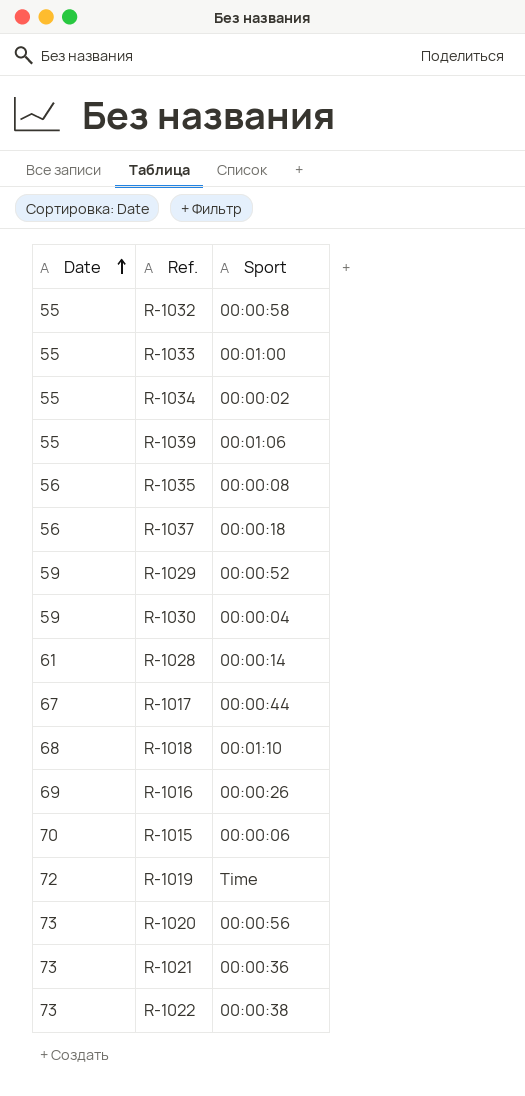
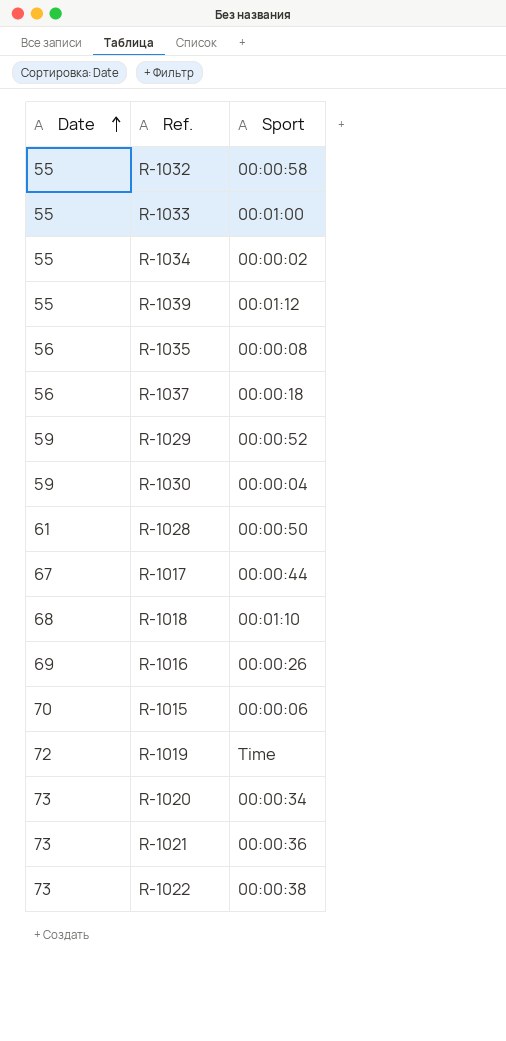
R-1039 | Sport: 00:01:06 -> 00:01:12
R-1028 | Sport: 00:00:14 -> 00:00:50
R-1020 | Sport: 00:00:56 -> 00:00:34

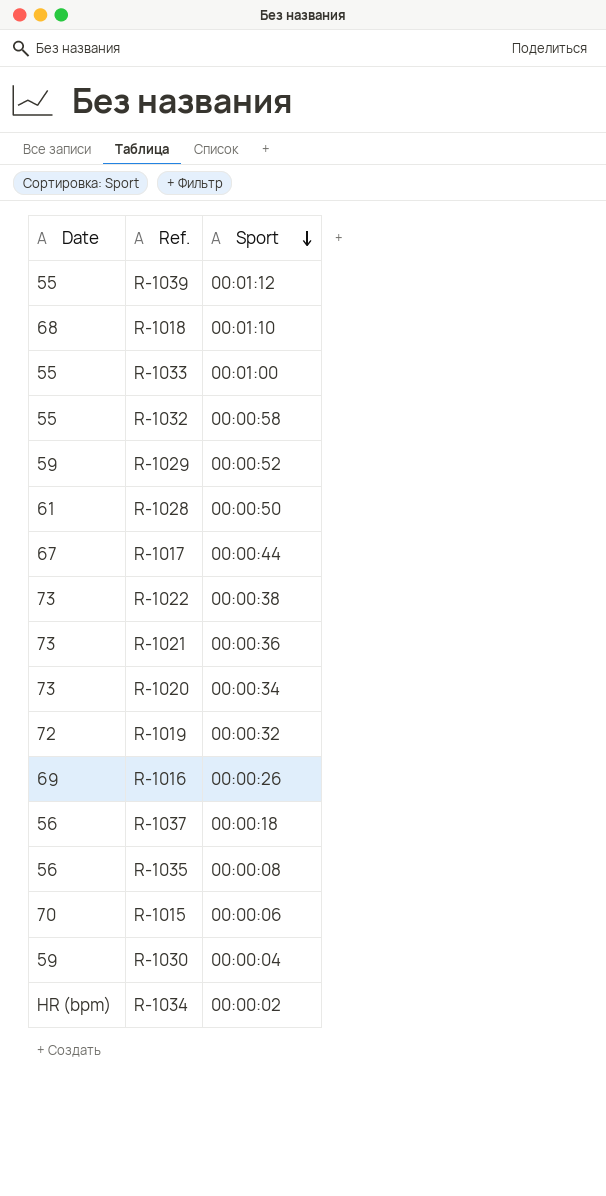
row order: Date ascending -> Sport descending
R-1019 | Sport: Time -> 00:00:32
R-1034 | Date: 55 -> HR (bpm)

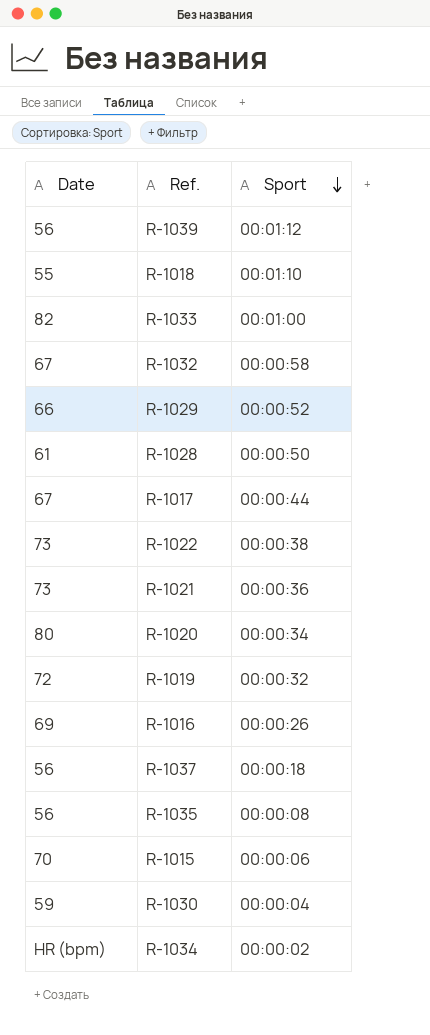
R-1039 | Date: 55 -> 56
R-1018 | Date: 68 -> 55
R-1033 | Date: 55 -> 82
R-1032 | Date: 55 -> 67
R-1029 | Date: 59 -> 66
R-1020 | Date: 73 -> 80

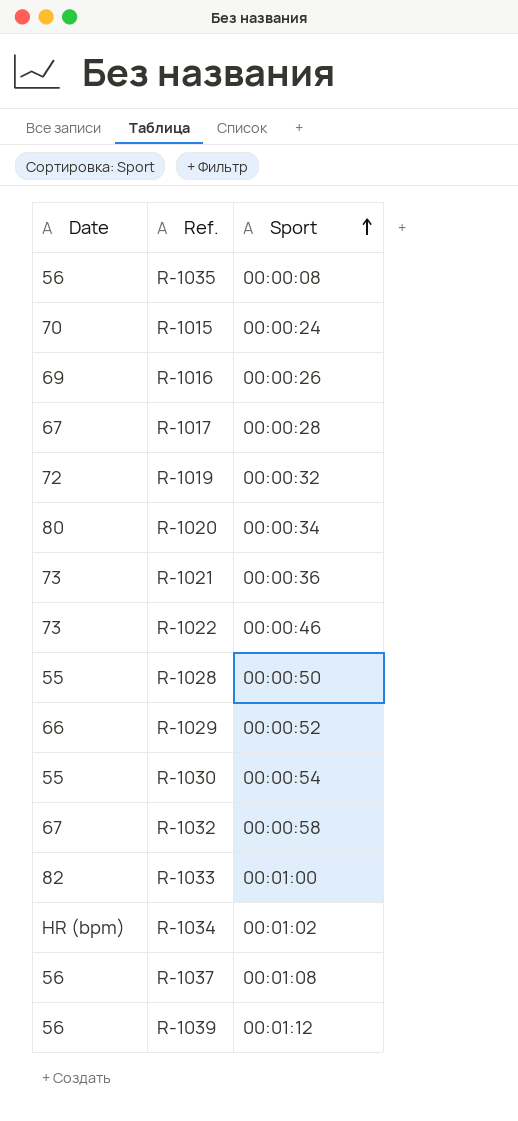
row order: Sport descending -> Sport ascending
row R-1018: 55 | 00:01:10 -> none
R-1015 | Sport: 00:00:06 -> 00:00:24
R-1017 | Sport: 00:00:44 -> 00:00:28
R-1022 | Sport: 00:00:38 -> 00:00:46
R-1028 | Date: 61 -> 55
R-1030 | Date: 59 -> 55
R-1030 | Sport: 00:00:04 -> 00:00:54
R-1034 | Sport: 00:00:02 -> 00:01:02
R-1037 | Sport: 00:00:18 -> 00:01:08

